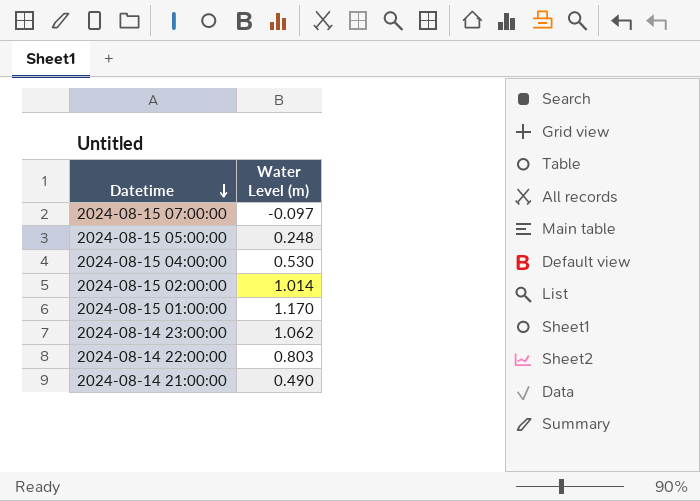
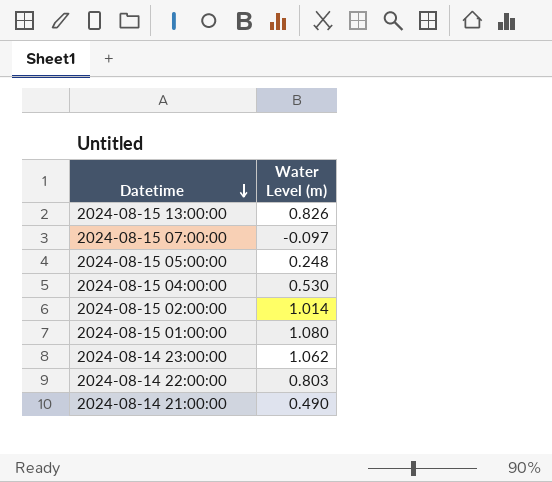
row 2024-08-15 13:00:00: none -> 0.826
2024-08-15 01:00:00 | Water Level (m): 1.170 -> 1.080

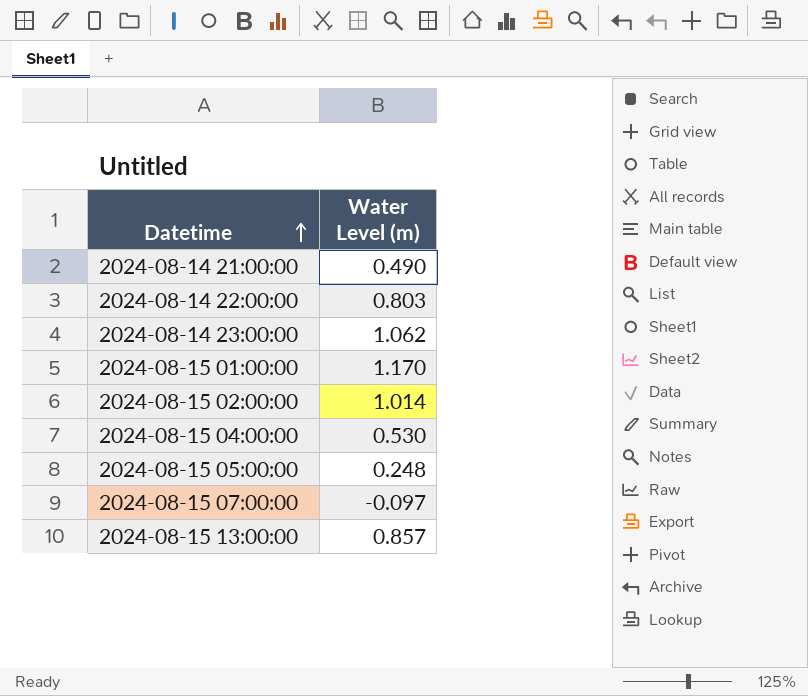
row order: Datetime descending -> Datetime ascending
2024-08-15 01:00:00 | Water Level (m): 1.080 -> 1.170
2024-08-15 13:00:00 | Water Level (m): 0.826 -> 0.857

